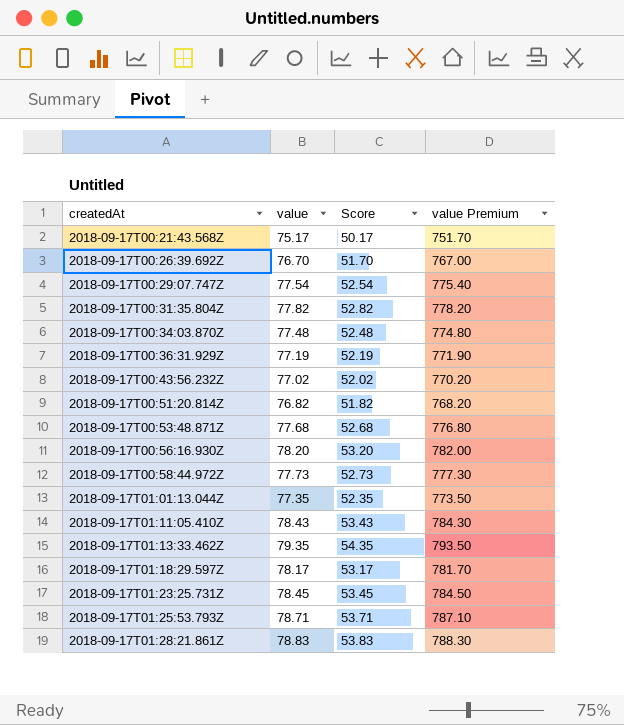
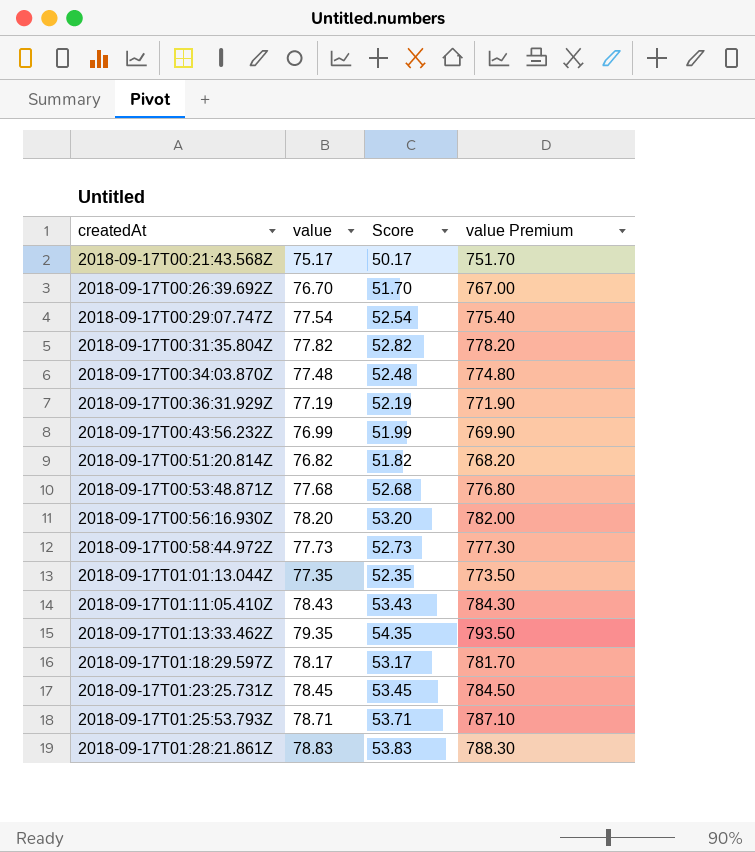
2018-09-17T00:43:56.232Z | value: 77.02 -> 76.99
2018-09-17T00:43:56.232Z | Score: 52.02 -> 51.99
2018-09-17T00:43:56.232Z | value Premium: 770.20 -> 769.90

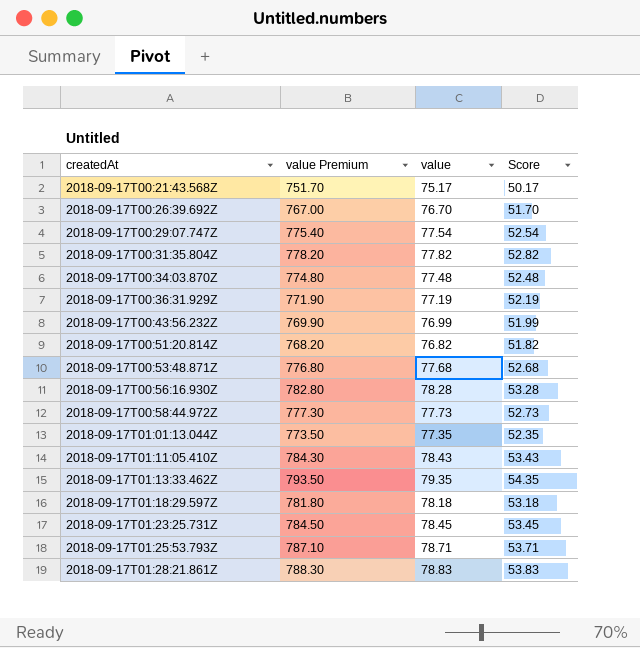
column value Premium | position: 4 -> 2
2018-09-17T00:56:16.930Z | value Premium: 782.00 -> 782.80
2018-09-17T00:56:16.930Z | value: 78.20 -> 78.28
2018-09-17T00:56:16.930Z | Score: 53.20 -> 53.28
2018-09-17T01:18:29.597Z | value Premium: 781.70 -> 781.80
2018-09-17T01:18:29.597Z | value: 78.17 -> 78.18
2018-09-17T01:18:29.597Z | Score: 53.17 -> 53.18

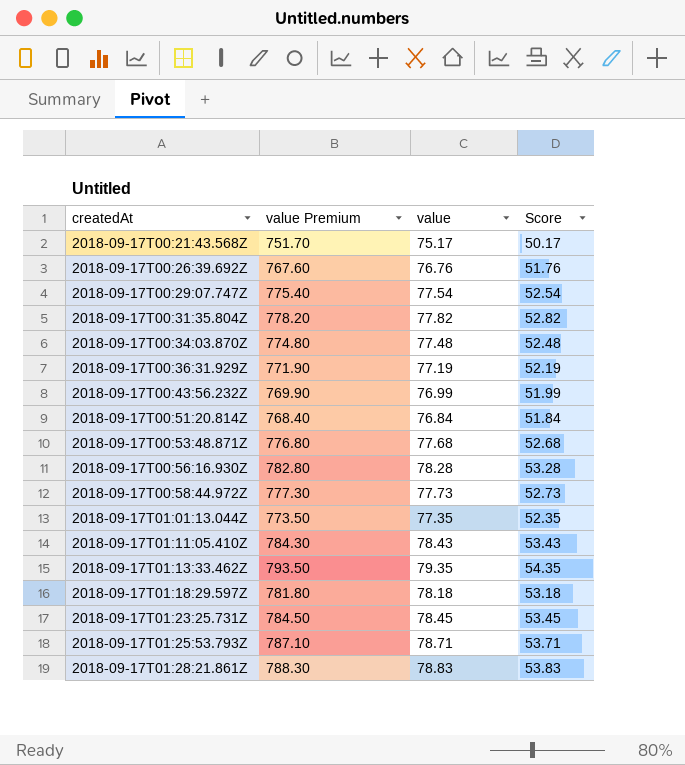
2018-09-17T00:26:39.692Z | value Premium: 767.00 -> 767.60
2018-09-17T00:26:39.692Z | value: 76.70 -> 76.76
2018-09-17T00:26:39.692Z | Score: 51.70 -> 51.76
2018-09-17T00:51:20.814Z | value Premium: 768.20 -> 768.40
2018-09-17T00:51:20.814Z | value: 76.82 -> 76.84
2018-09-17T00:51:20.814Z | Score: 51.82 -> 51.84

